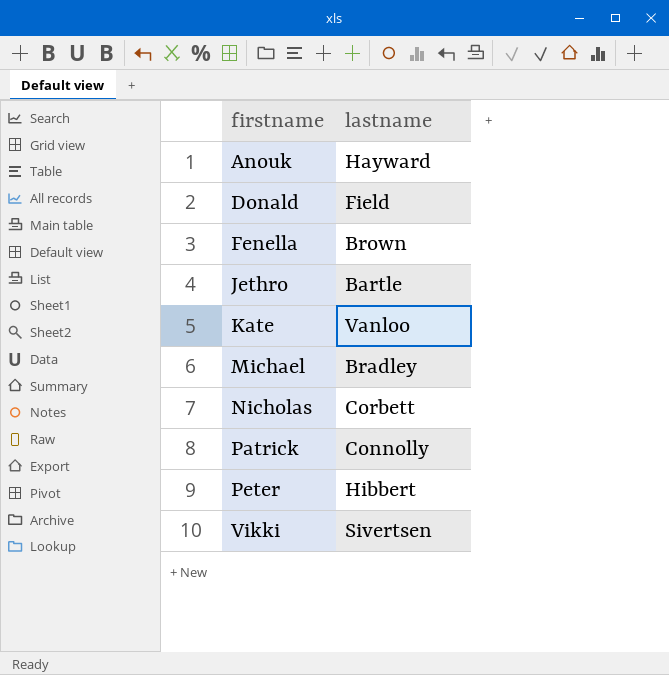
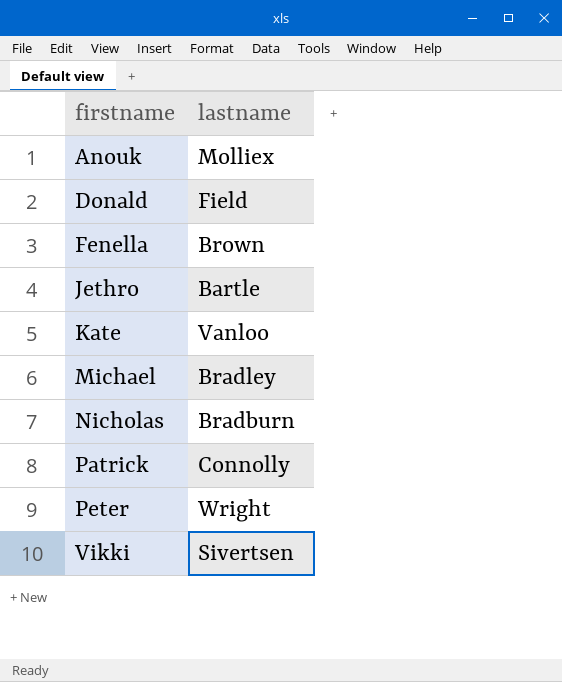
Anouk | lastname: Hayward -> Molliex
Nicholas | lastname: Corbett -> Bradburn
Peter | lastname: Hibbert -> Wright

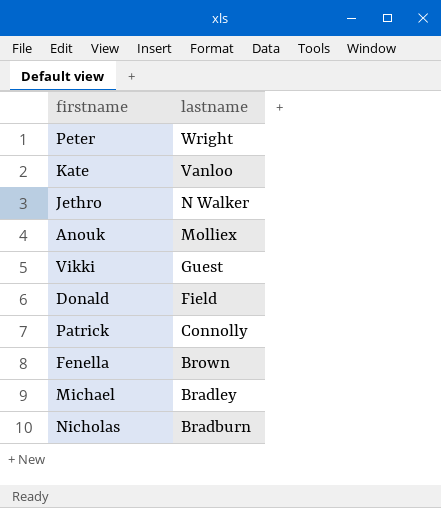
row order: firstname ascending -> lastname descending
Jethro | lastname: Bartle -> N Walker
Vikki | lastname: Sivertsen -> Guest

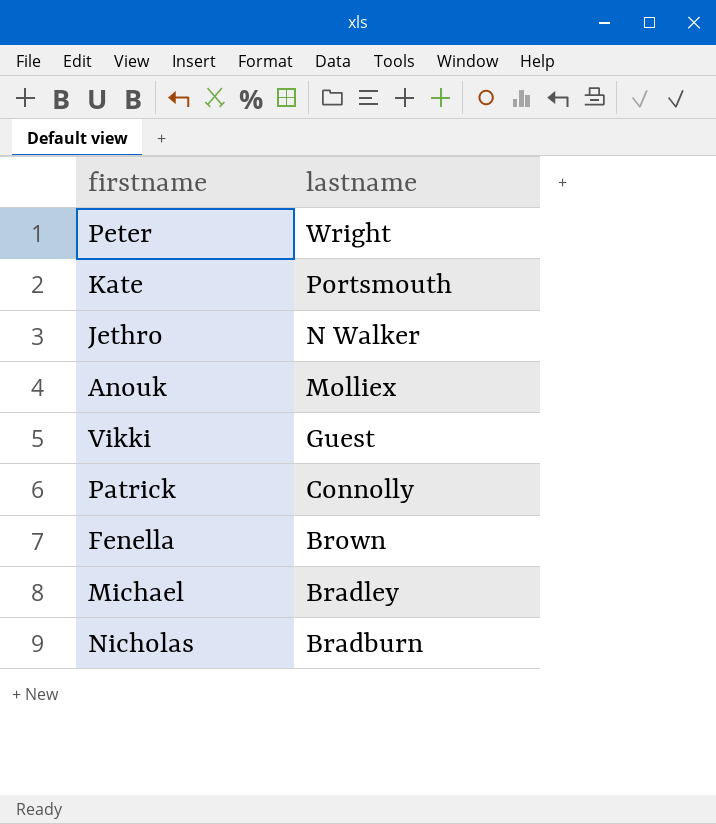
row Donald: Field -> none
Kate | lastname: Vanloo -> Portsmouth

